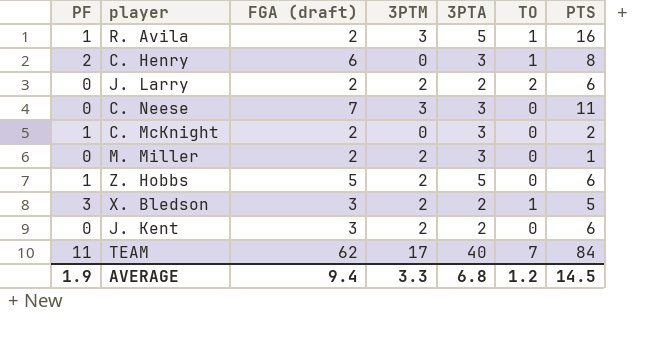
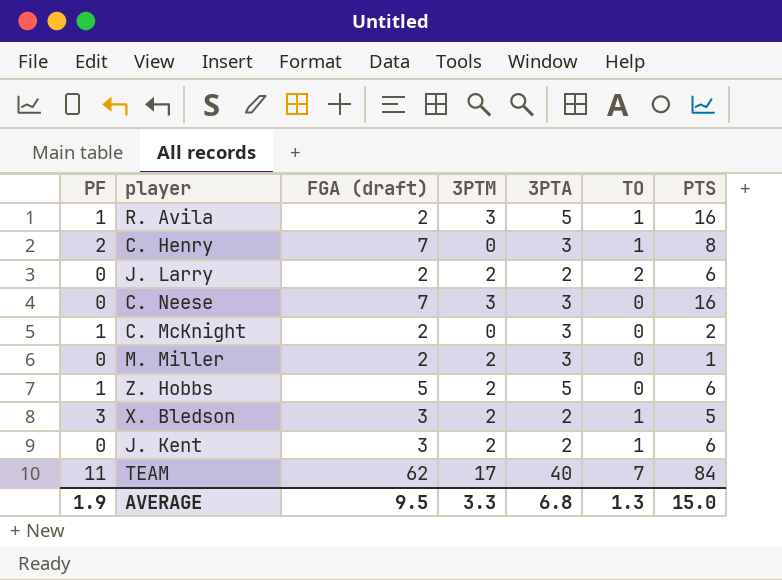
C. Henry | FGA (draft): 6 -> 7
C. Neese | PTS: 11 -> 16
J. Kent | TO: 0 -> 1
AVERAGE | FGA (draft): 9.4 -> 9.5
AVERAGE | TO: 1.2 -> 1.3
AVERAGE | PTS: 14.5 -> 15.0

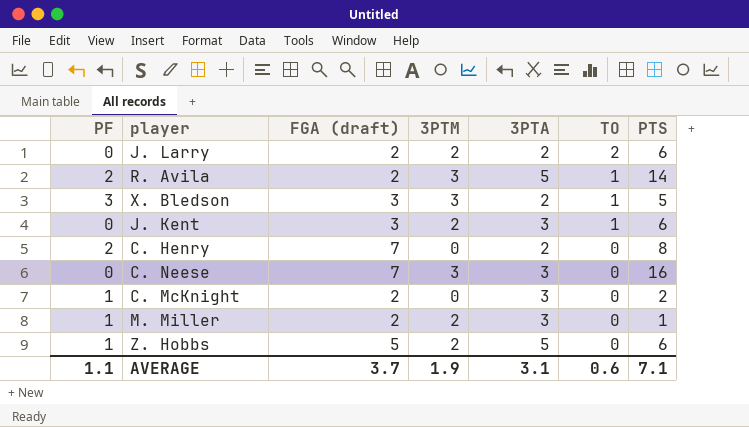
row order: none -> TO descending
row TEAM: 11 | 62 | 17 | 40 | 7 | 84 -> none
R. Avila | PF: 1 -> 2
R. Avila | PTS: 16 -> 14
X. Bledson | 3PTM: 2 -> 3
J. Kent | 3PTA: 2 -> 3
C. Henry | 3PTA: 3 -> 2
C. Henry | TO: 1 -> 0
M. Miller | PF: 0 -> 1
AVERAGE | PF: 1.9 -> 1.1
AVERAGE | FGA (draft): 9.5 -> 3.7
AVERAGE | 3PTM: 3.3 -> 1.9
AVERAGE | 3PTA: 6.8 -> 3.1
AVERAGE | TO: 1.3 -> 0.6
AVERAGE | PTS: 15.0 -> 7.1

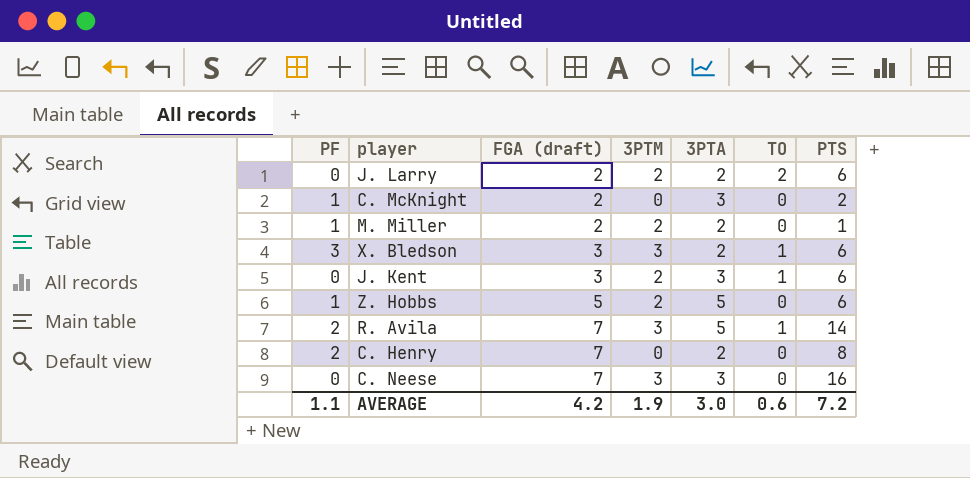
row order: TO descending -> FGA (draft) ascending
M. Miller | 3PTA: 3 -> 2
X. Bledson | PTS: 5 -> 6
R. Avila | FGA (draft): 2 -> 7
AVERAGE | FGA (draft): 3.7 -> 4.2
AVERAGE | 3PTA: 3.1 -> 3.0
AVERAGE | PTS: 7.1 -> 7.2

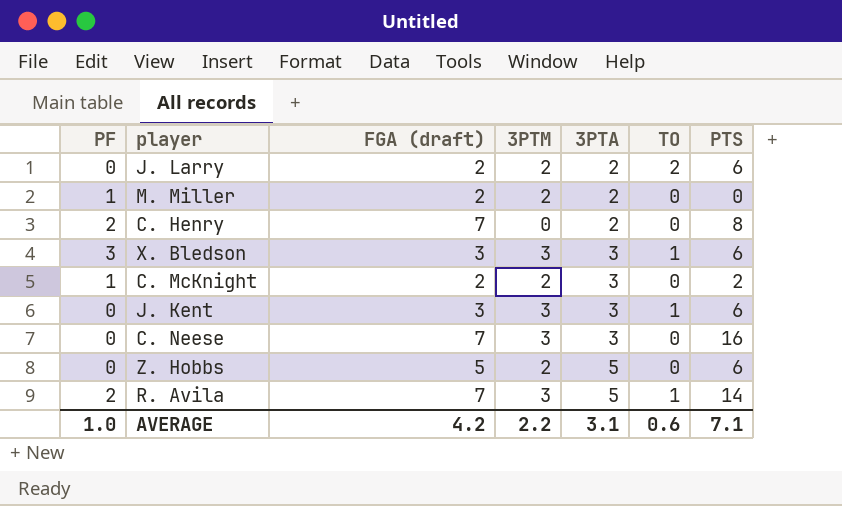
row order: FGA (draft) ascending -> 3PTA ascending
M. Miller | PTS: 1 -> 0
X. Bledson | 3PTA: 2 -> 3
C. McKnight | 3PTM: 0 -> 2
J. Kent | 3PTM: 2 -> 3
Z. Hobbs | PF: 1 -> 0
AVERAGE | PF: 1.1 -> 1.0
AVERAGE | 3PTM: 1.9 -> 2.2
AVERAGE | 3PTA: 3.0 -> 3.1
AVERAGE | PTS: 7.2 -> 7.1

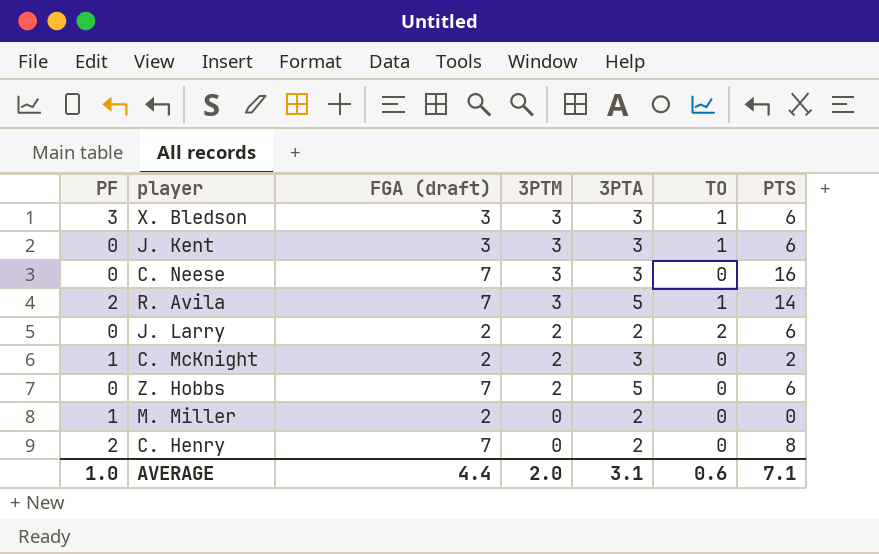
row order: 3PTA ascending -> 3PTM descending
Z. Hobbs | FGA (draft): 5 -> 7
M. Miller | 3PTM: 2 -> 0
AVERAGE | FGA (draft): 4.2 -> 4.4
AVERAGE | 3PTM: 2.2 -> 2.0

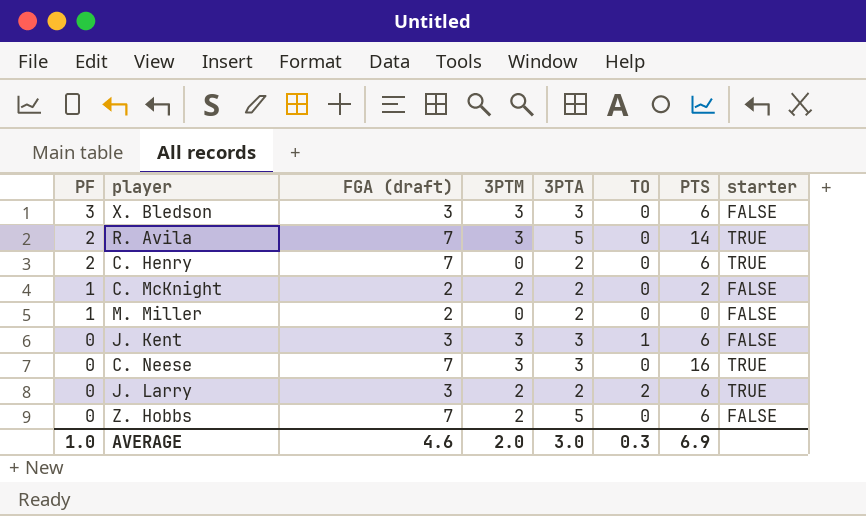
row order: 3PTM descending -> PF descending
column starter | position: none -> 8
X. Bledson | TO: 1 -> 0
R. Avila | TO: 1 -> 0
C. Henry | PTS: 8 -> 6
C. McKnight | 3PTA: 3 -> 2
J. Larry | FGA (draft): 2 -> 3
AVERAGE | FGA (draft): 4.4 -> 4.6
AVERAGE | 3PTA: 3.1 -> 3.0
AVERAGE | TO: 0.6 -> 0.3
AVERAGE | PTS: 7.1 -> 6.9

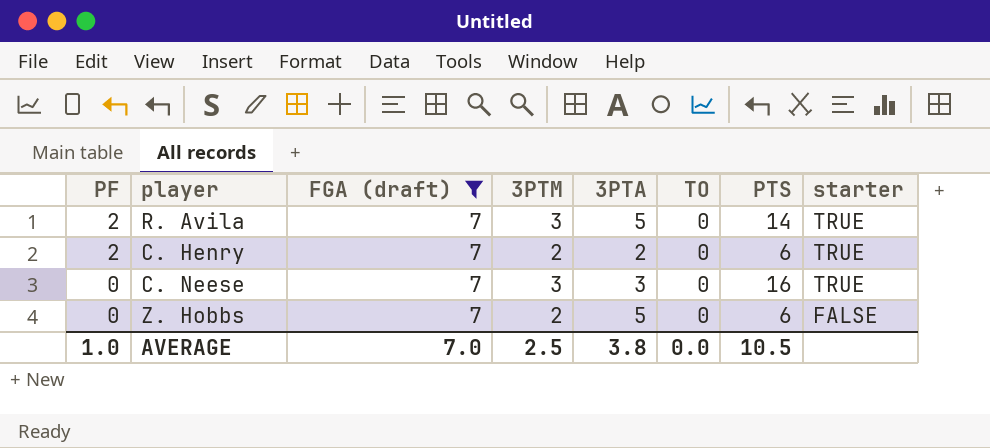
filter: none -> FGA (draft) = 7
C. Henry | 3PTM: 0 -> 2
AVERAGE | FGA (draft): 4.6 -> 7.0
AVERAGE | 3PTM: 2.0 -> 2.5
AVERAGE | 3PTA: 3.0 -> 3.8
AVERAGE | TO: 0.3 -> 0.0
AVERAGE | PTS: 6.9 -> 10.5

